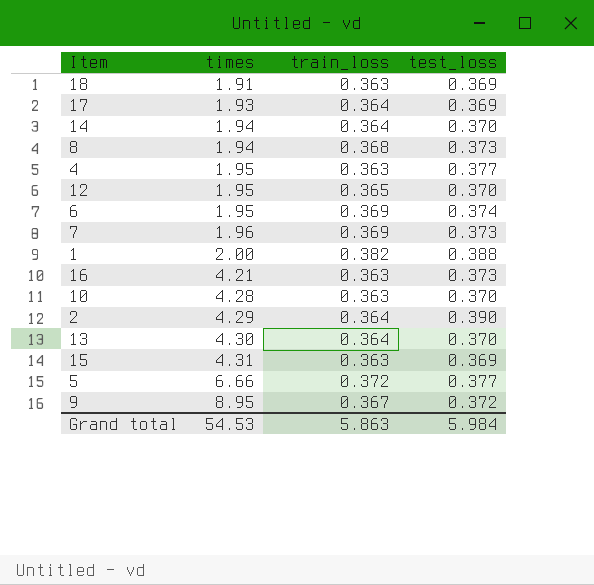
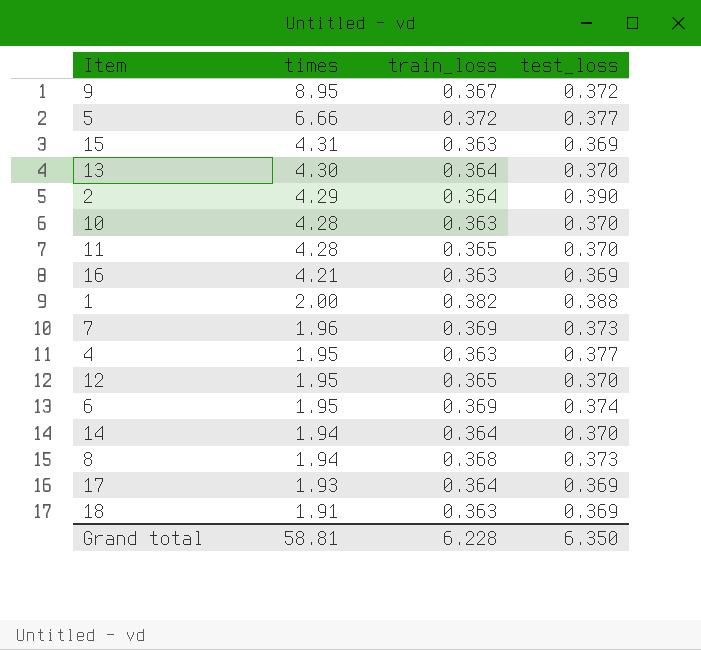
row order: times ascending -> times descending
row 11: none -> 4.28 | 0.365 | 0.370
16 | test_loss: 0.373 -> 0.369
Grand total | times: 54.53 -> 58.81
Grand total | train_loss: 5.863 -> 6.228
Grand total | test_loss: 5.984 -> 6.350

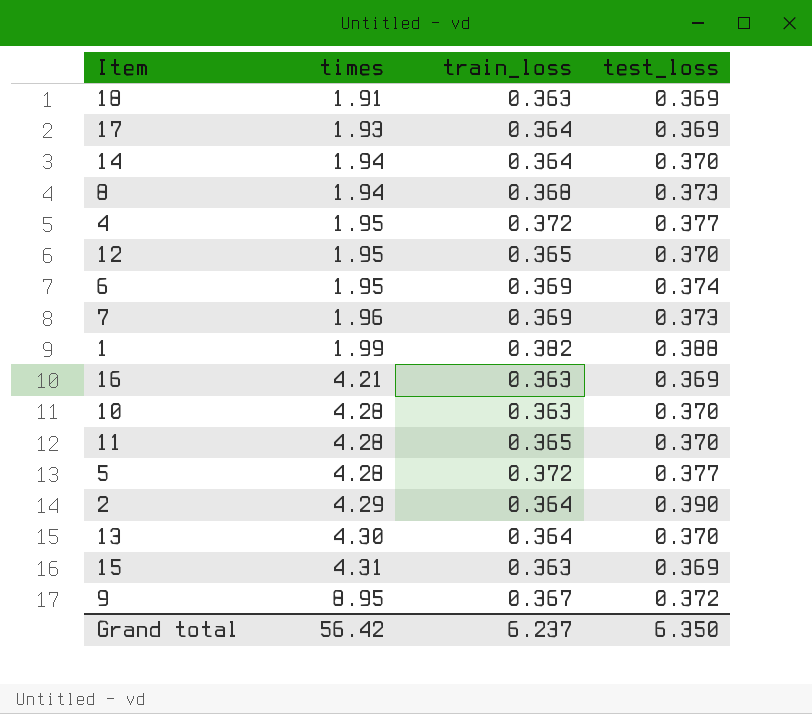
row order: times descending -> times ascending
4 | train_loss: 0.363 -> 0.372
1 | times: 2.00 -> 1.99
5 | times: 6.66 -> 4.28
Grand total | times: 58.81 -> 56.42
Grand total | train_loss: 6.228 -> 6.237

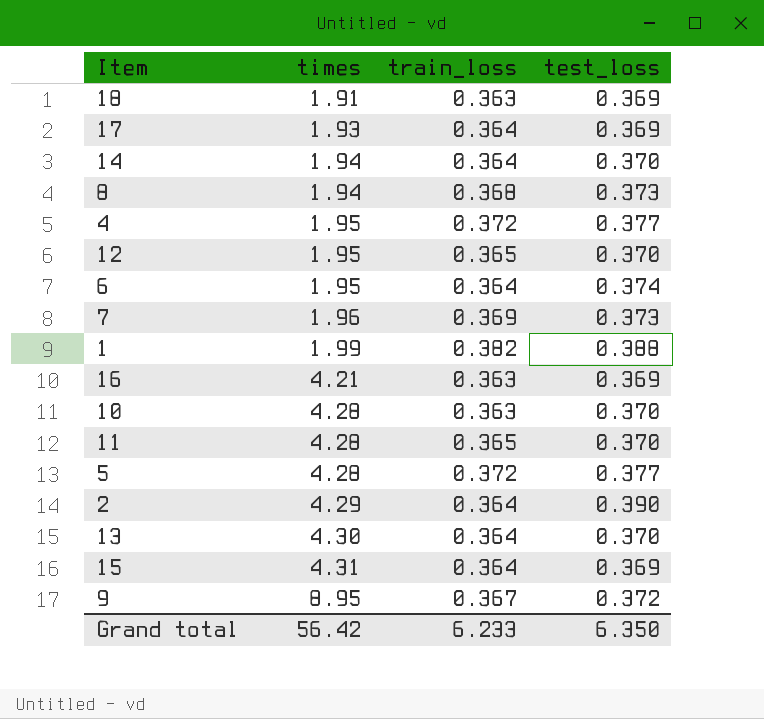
6 | train_loss: 0.369 -> 0.364
15 | train_loss: 0.363 -> 0.364
Grand total | train_loss: 6.237 -> 6.233

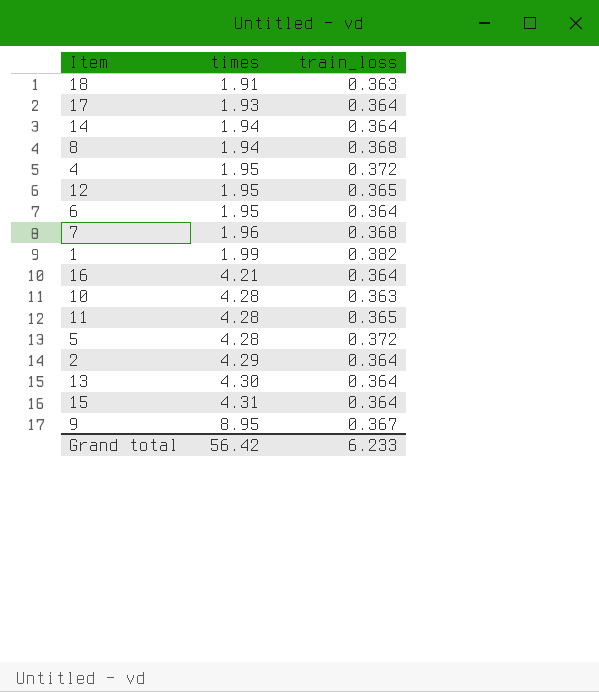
column test_loss | position: 4 -> none
7 | train_loss: 0.369 -> 0.368
16 | train_loss: 0.363 -> 0.364

